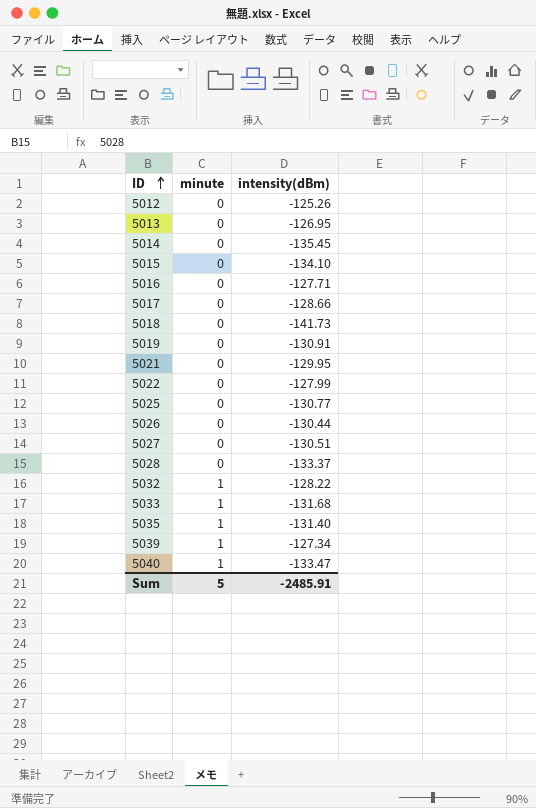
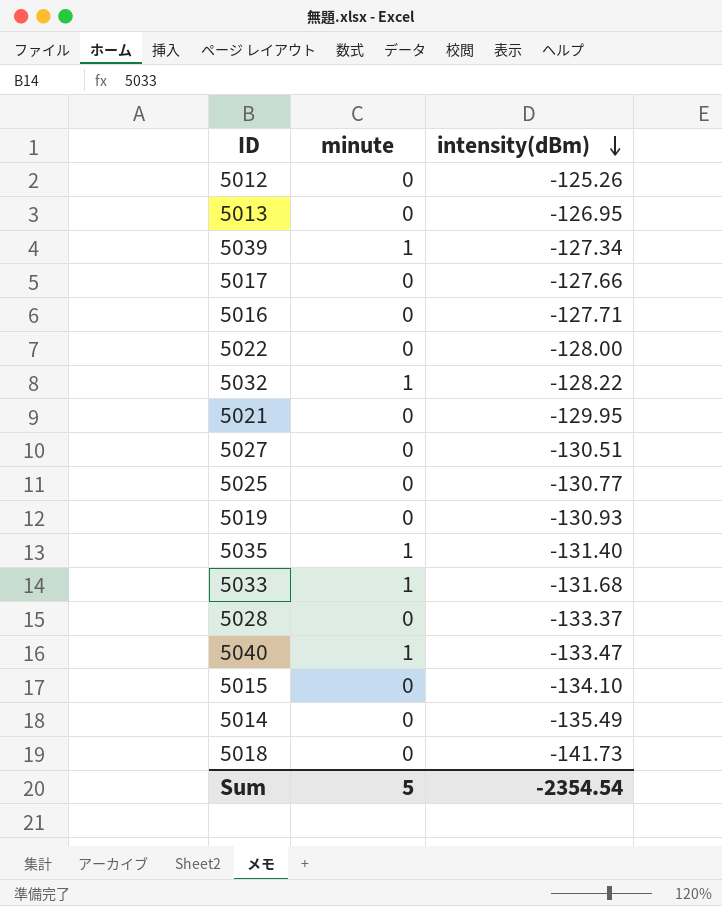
row order: ID ascending -> intensity(dBm) descending
row 5026: 0 | -130.44 -> none
5017 | intensity(dBm): -128.66 -> -127.66
5022 | intensity(dBm): -127.99 -> -128.00
5019 | intensity(dBm): -130.91 -> -130.93
5014 | intensity(dBm): -135.45 -> -135.49
Sum | intensity(dBm): -2485.91 -> -2354.54

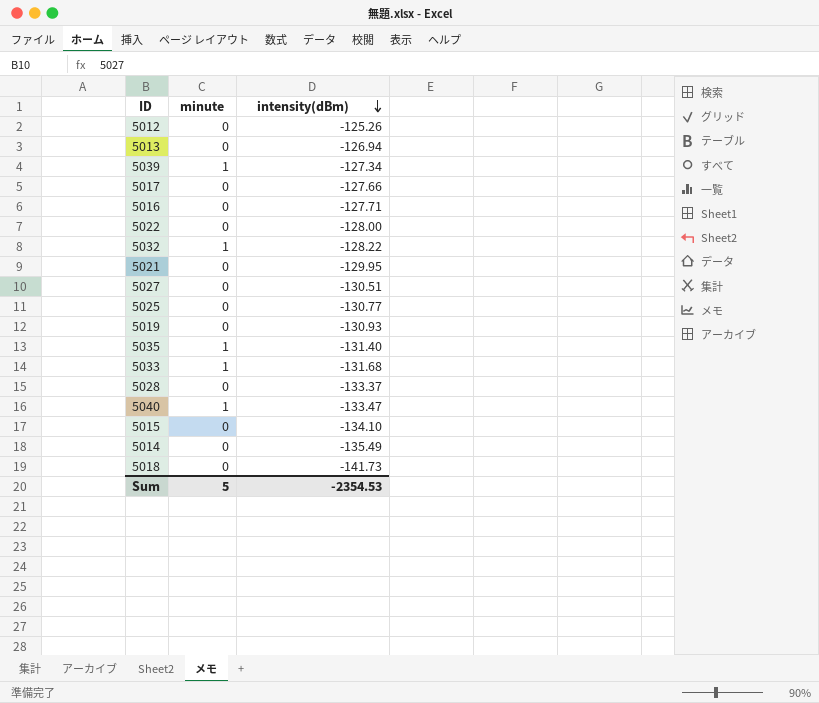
5013 | intensity(dBm): -126.95 -> -126.94
Sum | intensity(dBm): -2354.54 -> -2354.53

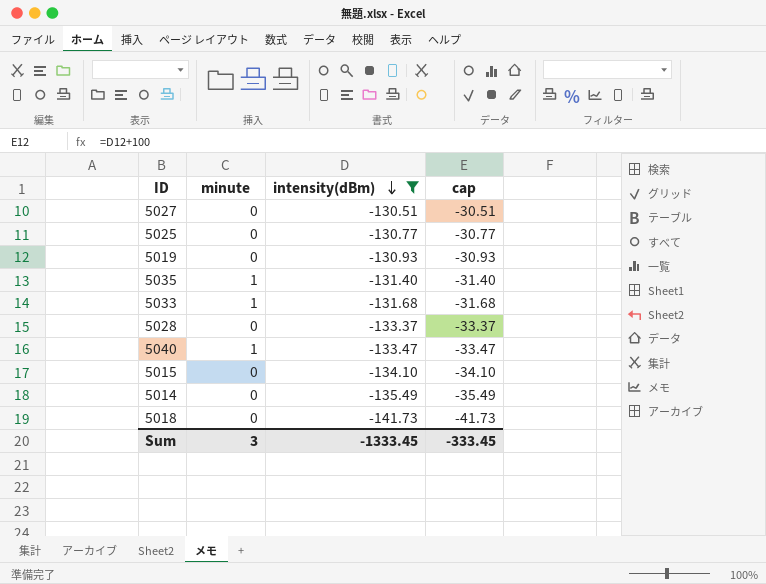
filter: none -> intensity(dBm) <= -130.51
column cap | formula: none -> [intensity(dBm)] + 100
Sum | minute: 5 -> 3
Sum | intensity(dBm): -2354.53 -> -1333.45

